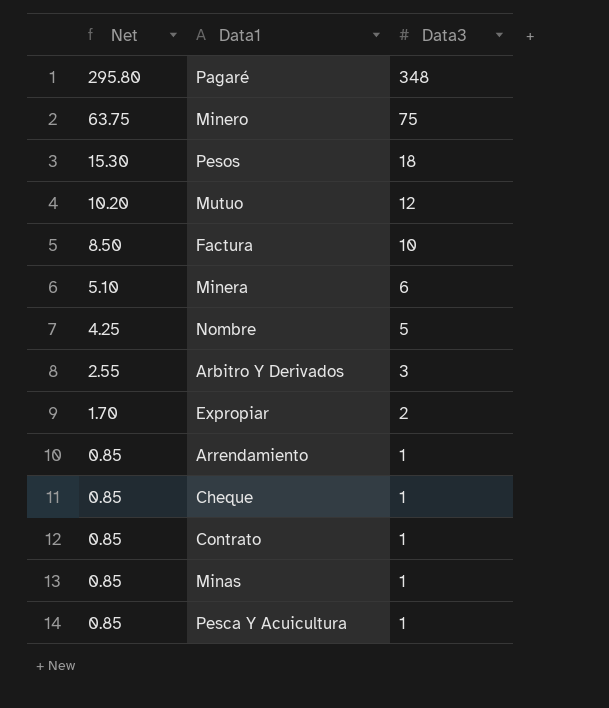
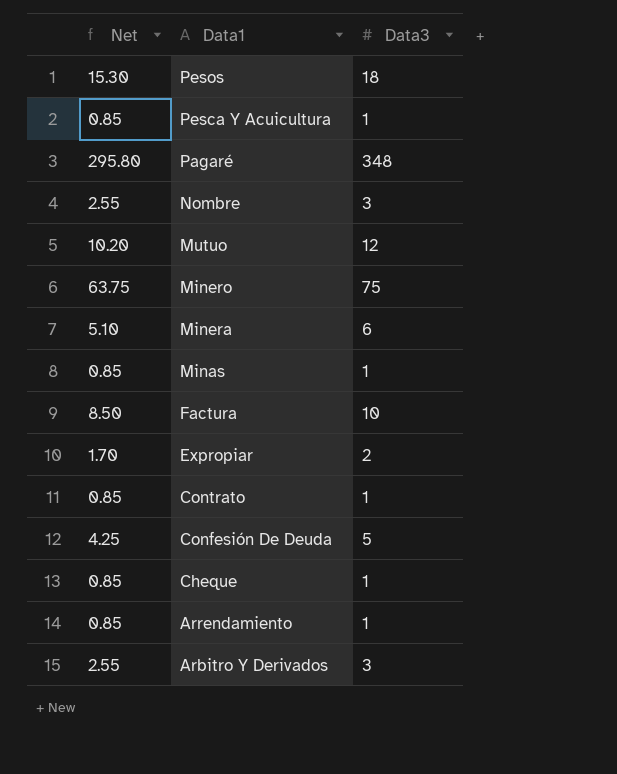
row order: Net descending -> Data1 descending
Nombre | Net: 4.25 -> 2.55
Nombre | Data3: 5 -> 3
row Confesión De Deuda: none -> 4.25 | 5

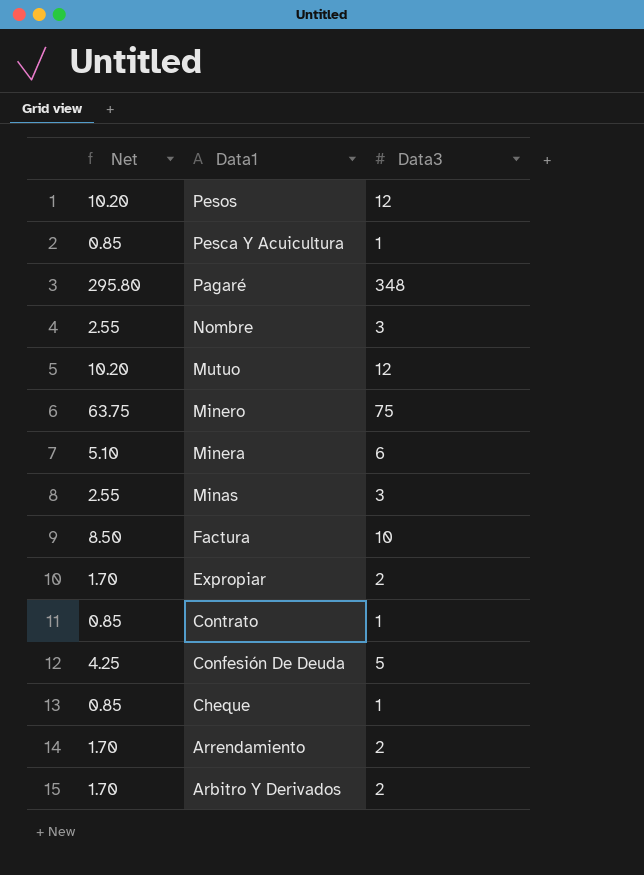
Pesos | Net: 15.30 -> 10.20
Pesos | Data3: 18 -> 12
Minas | Net: 0.85 -> 2.55
Minas | Data3: 1 -> 3
Arrendamiento | Net: 0.85 -> 1.70
Arrendamiento | Data3: 1 -> 2
Arbitro Y Derivados | Net: 2.55 -> 1.70
Arbitro Y Derivados | Data3: 3 -> 2

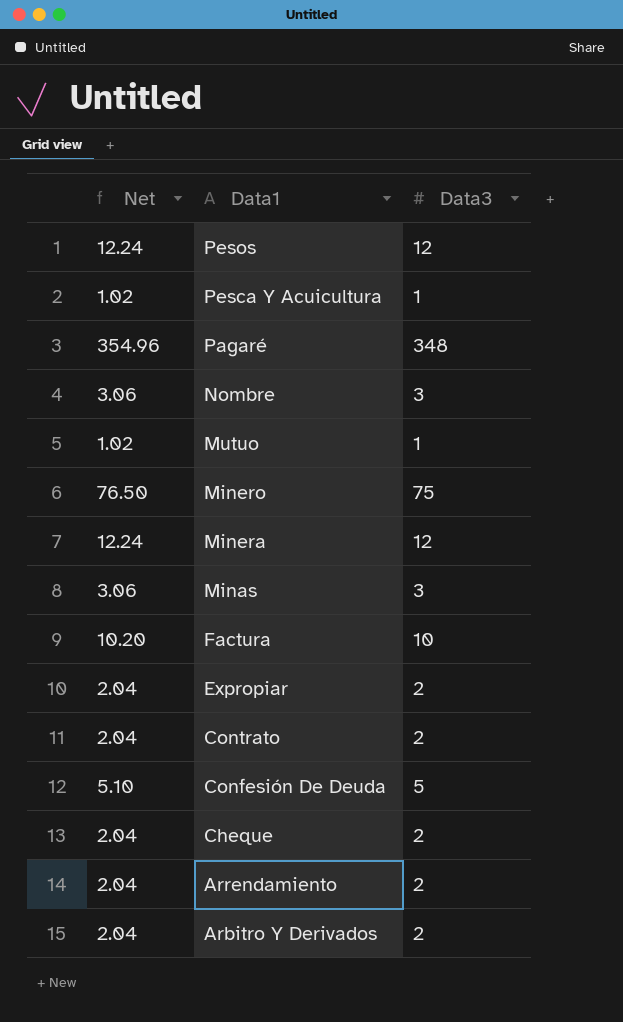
column Net | formula: [Data3] * 0.85 -> [Data3] * 1.02
Mutuo | Data3: 12 -> 1
Minera | Data3: 6 -> 12
Contrato | Data3: 1 -> 2
Cheque | Data3: 1 -> 2

